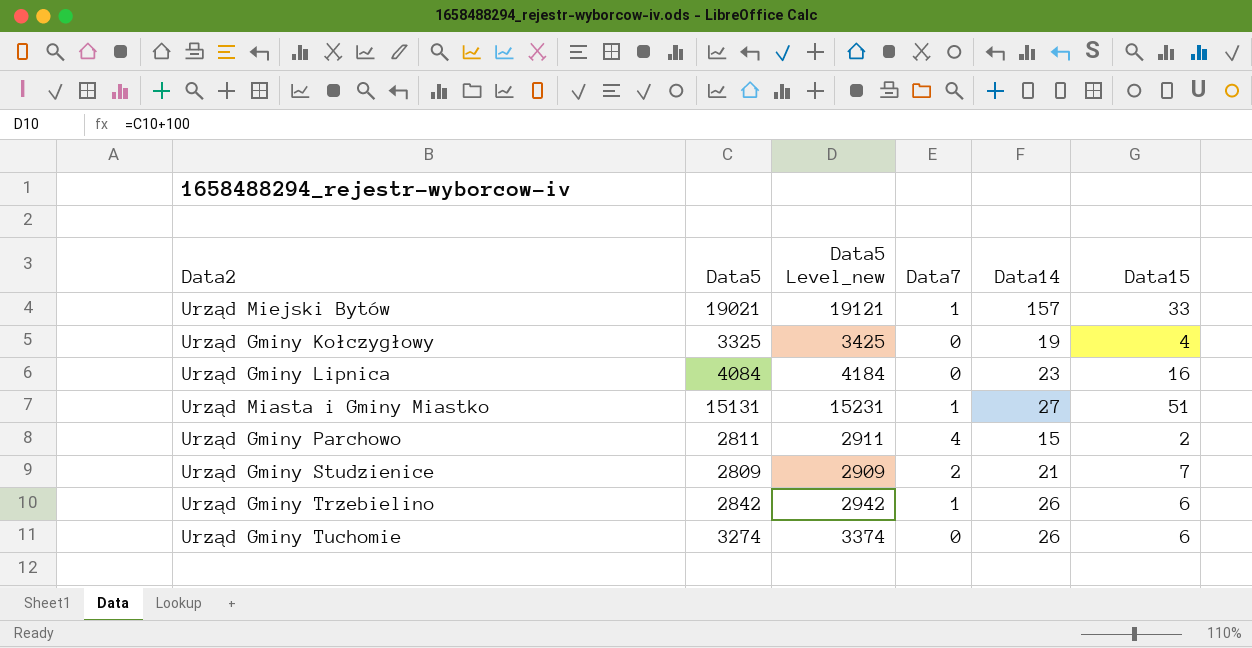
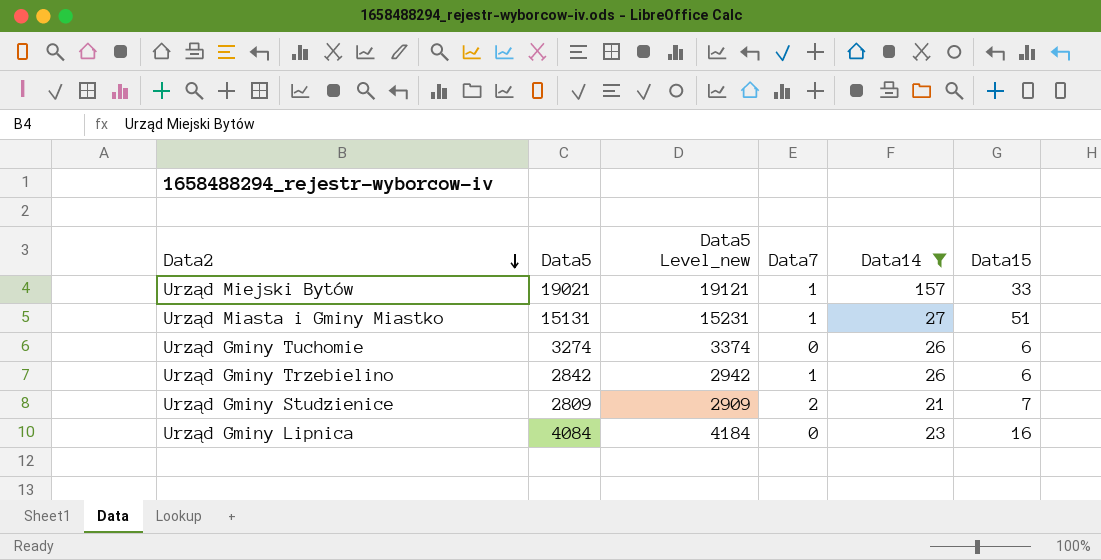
filter: none -> Data14 >= 21
row order: none -> Data2 descending

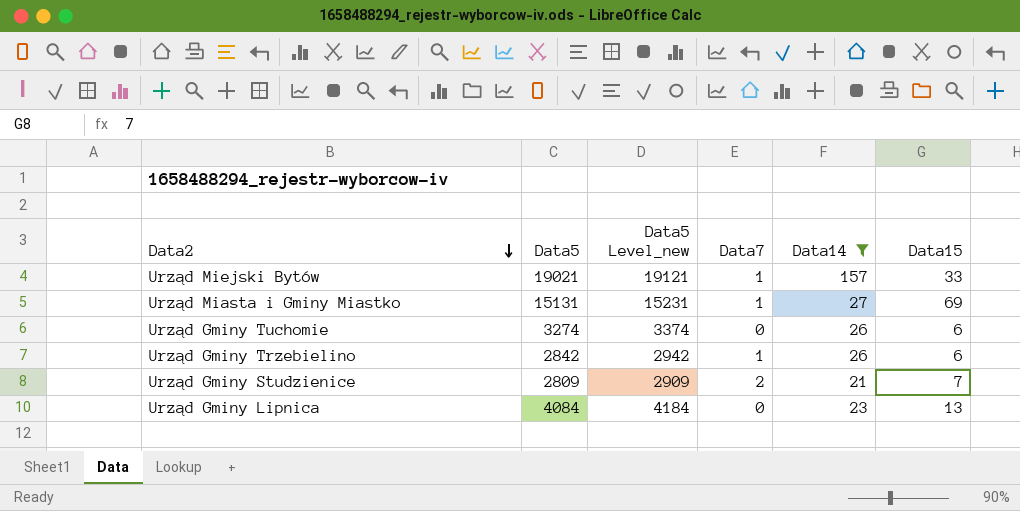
Urząd Miasta i Gminy Miastko | Data15: 51 -> 69
Urząd Gminy Lipnica | Data15: 16 -> 13

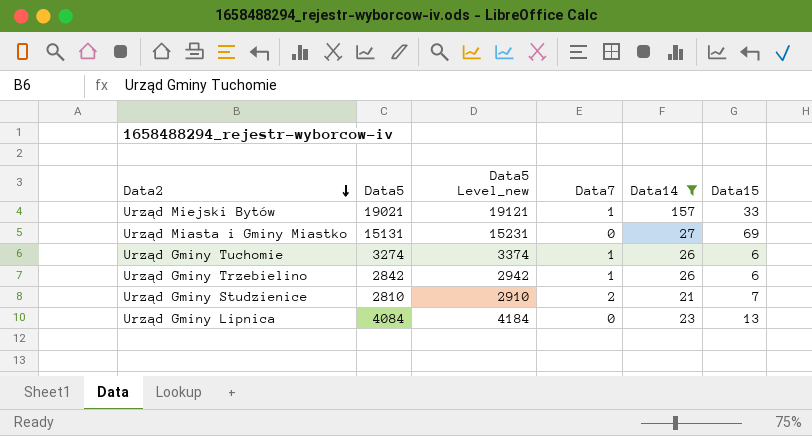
Urząd Miasta i Gminy Miastko | Data7: 1 -> 0
Urząd Gminy Tuchomie | Data7: 0 -> 1
Urząd Gminy Studzienice | Data5: 2809 -> 2810
Urząd Gminy Studzienice | Data5 Level_new: 2909 -> 2910

